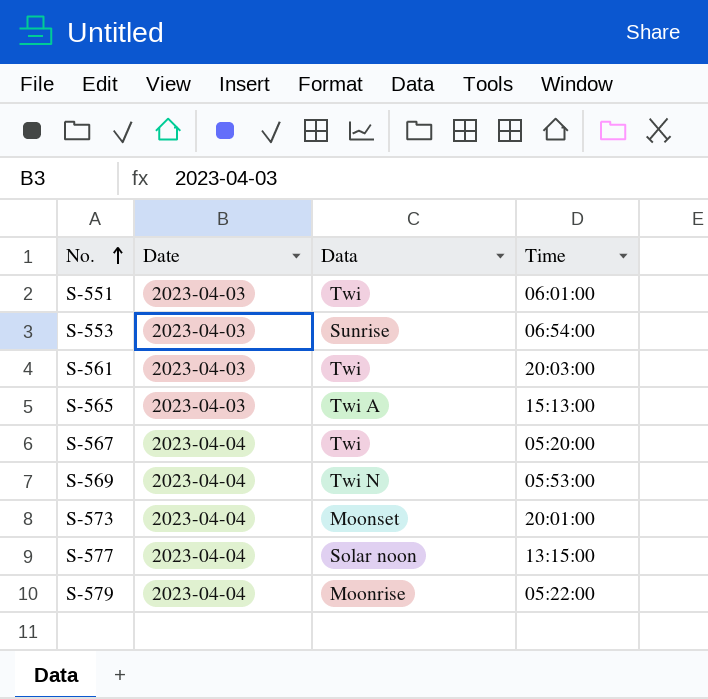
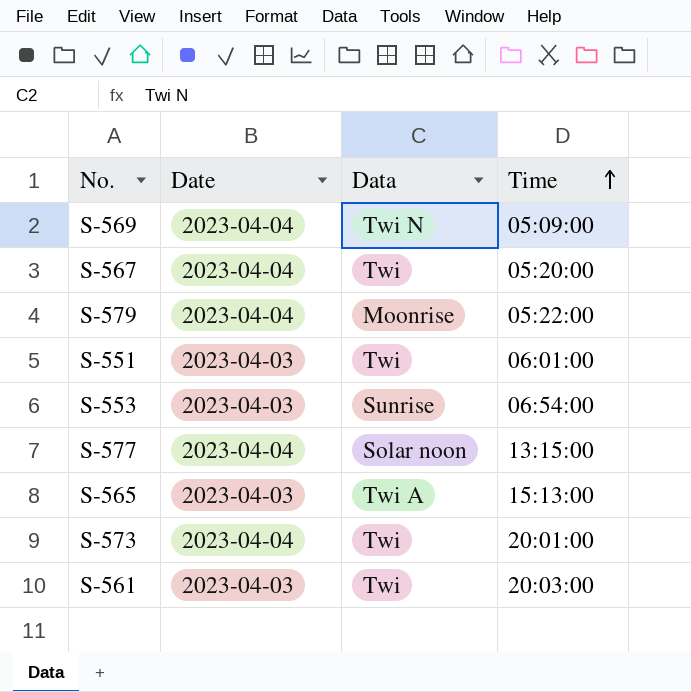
row order: No. ascending -> Time ascending
S-569 | Time: 05:53:00 -> 05:09:00
S-573 | Data: Moonset -> Twi

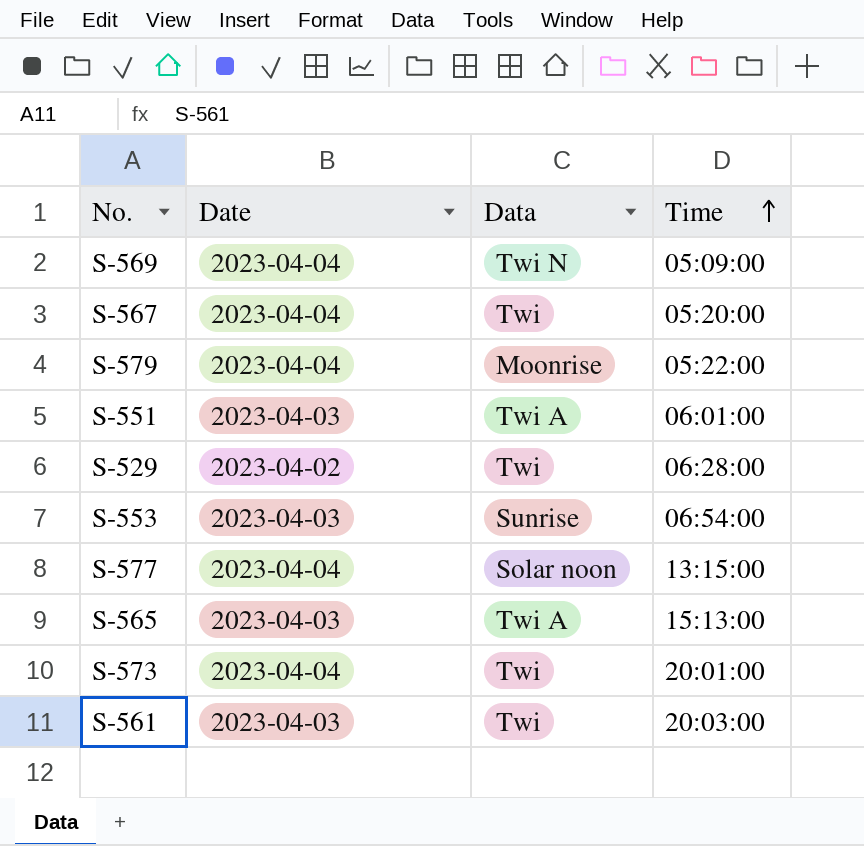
S-551 | Data: Twi -> Twi A
row S-529: none -> 2023-04-02 | Twi | 06:28:00

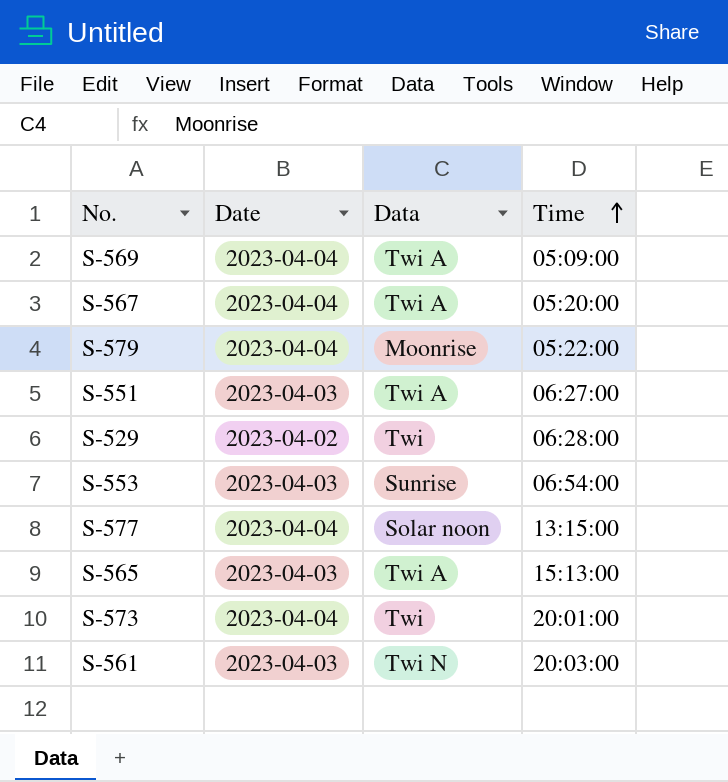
S-569 | Data: Twi N -> Twi A
S-567 | Data: Twi -> Twi A
S-551 | Time: 06:01:00 -> 06:27:00
S-561 | Data: Twi -> Twi N

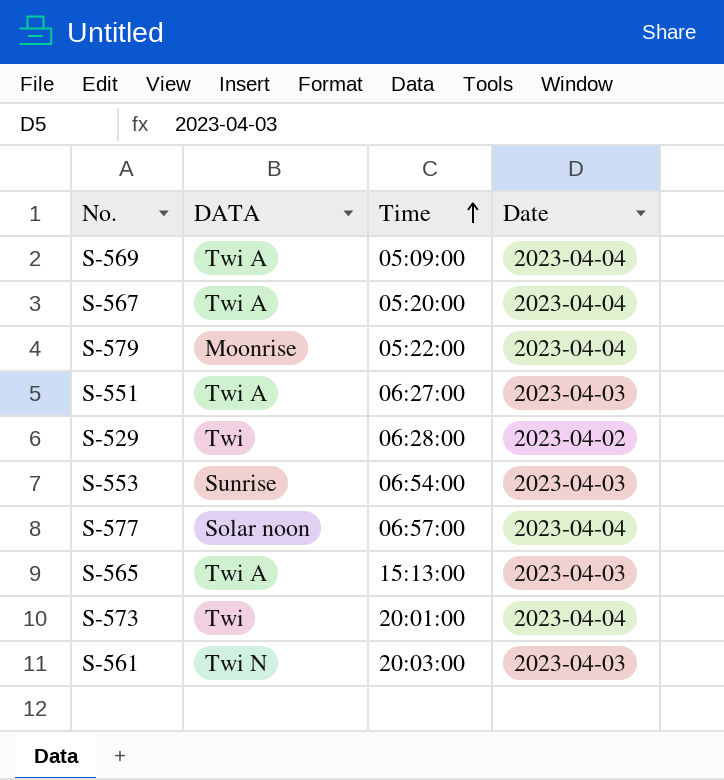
column name: Data -> DATA
column Date | position: 2 -> 4
S-577 | Time: 13:15:00 -> 06:57:00

